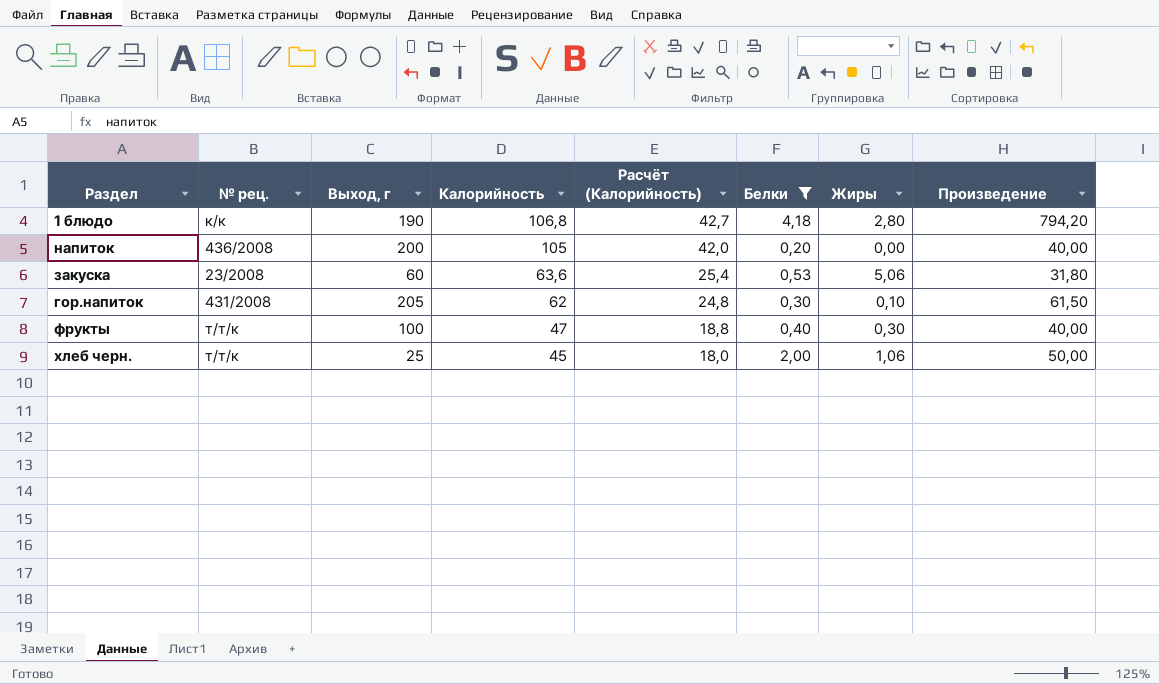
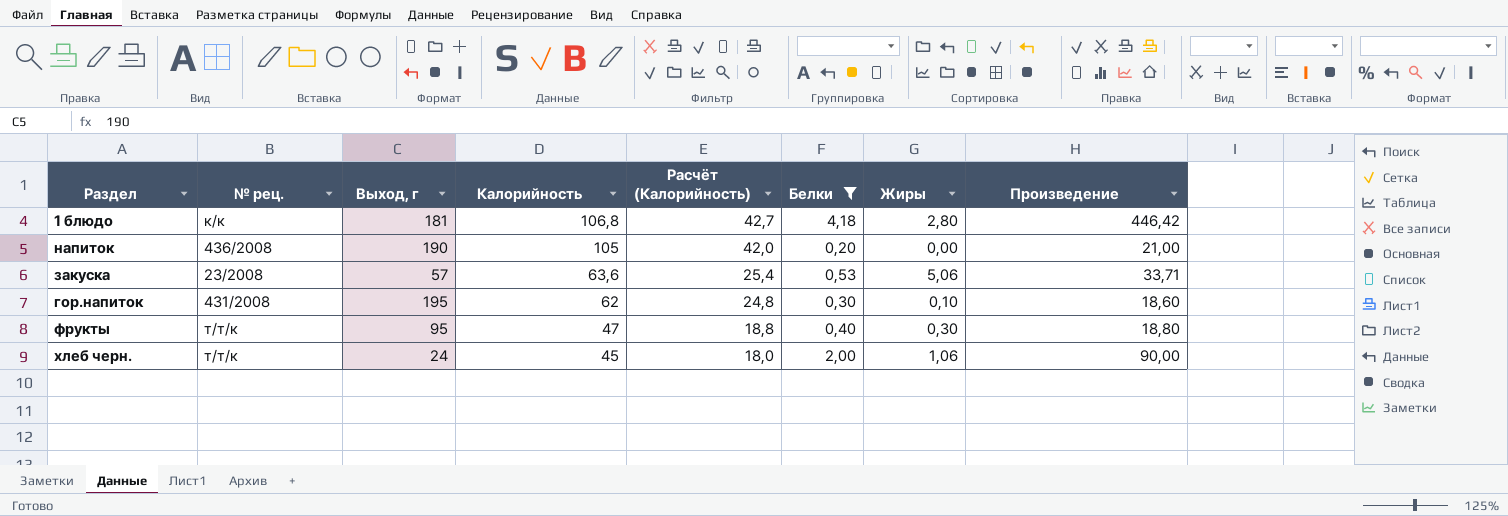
column Произведение | formula: [Выход, г] * [Белки] -> [Калорийность] * [Белки]
1 блюдо | Выход, г: 190 -> 181
напиток | Выход, г: 200 -> 190
закуска | Выход, г: 60 -> 57
гор.напиток | Выход, г: 205 -> 195
фрукты | Выход, г: 100 -> 95
хлеб черн. | Выход, г: 25 -> 24

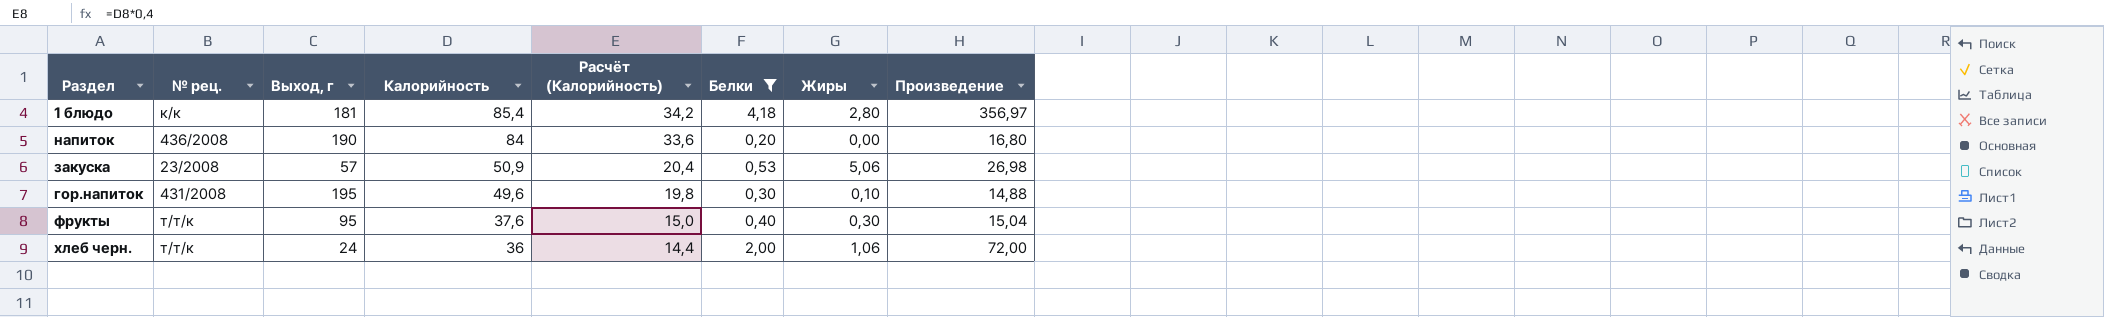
1 блюдо | Калорийность: 106,8 -> 85,4
1 блюдо | Расчёт (Калорийность): 42,7 -> 34,2
1 блюдо | Произведение: 446,42 -> 356,97
напиток | Калорийность: 105 -> 84
напиток | Расчёт (Калорийность): 42,0 -> 33,6
напиток | Произведение: 21,00 -> 16,80
закуска | Калорийность: 63,6 -> 50,9
закуска | Расчёт (Калорийность): 25,4 -> 20,4
закуска | Произведение: 33,71 -> 26,98
гор.напиток | Калорийность: 62 -> 49,6
гор.напиток | Расчёт (Калорийность): 24,8 -> 19,8
гор.напиток | Произведение: 18,60 -> 14,88
фрукты | Калорийность: 47 -> 37,6
фрукты | Расчёт (Калорийность): 18,8 -> 15,0
фрукты | Произведение: 18,80 -> 15,04
хлеб черн. | Калорийность: 45 -> 36
хлеб черн. | Расчёт (Калорийность): 18,0 -> 14,4
хлеб черн. | Произведение: 90,00 -> 72,00

